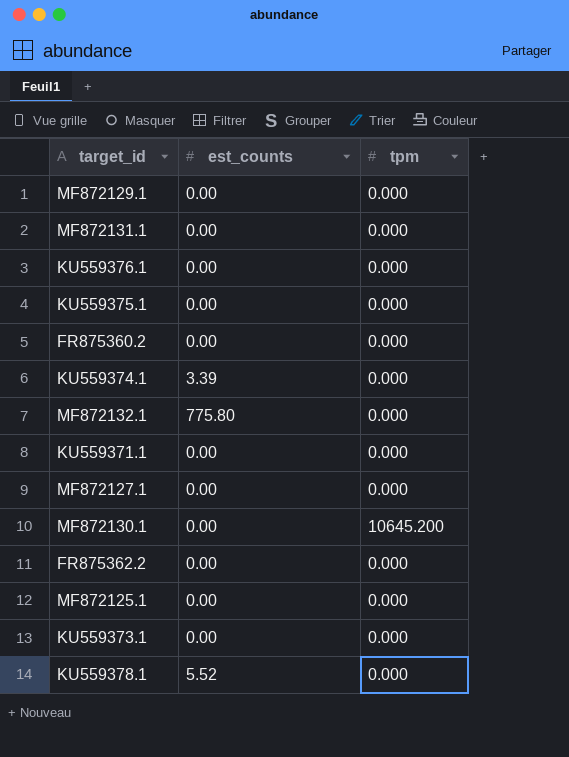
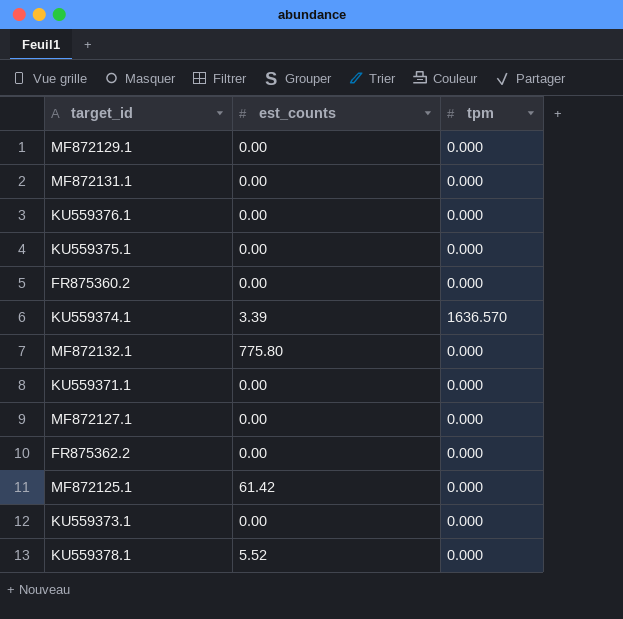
row MF872130.1: 0.00 | 10645.200 -> none
KU559374.1 | tpm: 0.000 -> 1636.570
MF872125.1 | est_counts: 0.00 -> 61.42

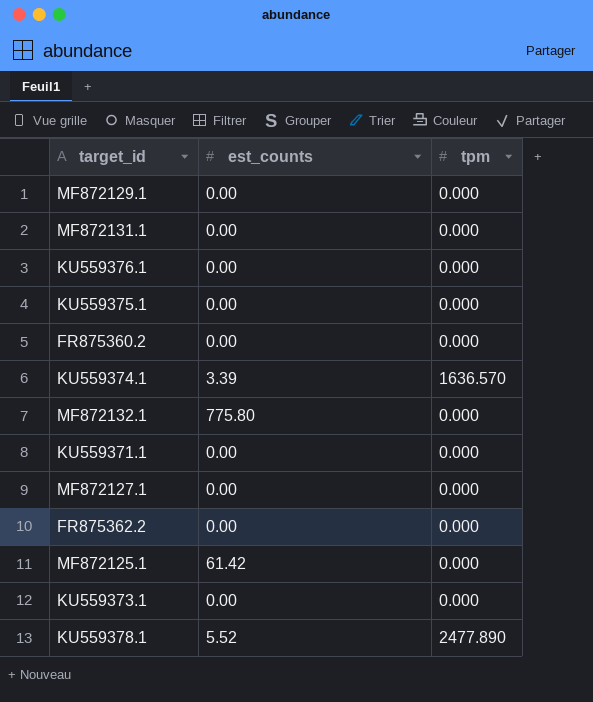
KU559378.1 | tpm: 0.000 -> 2477.890

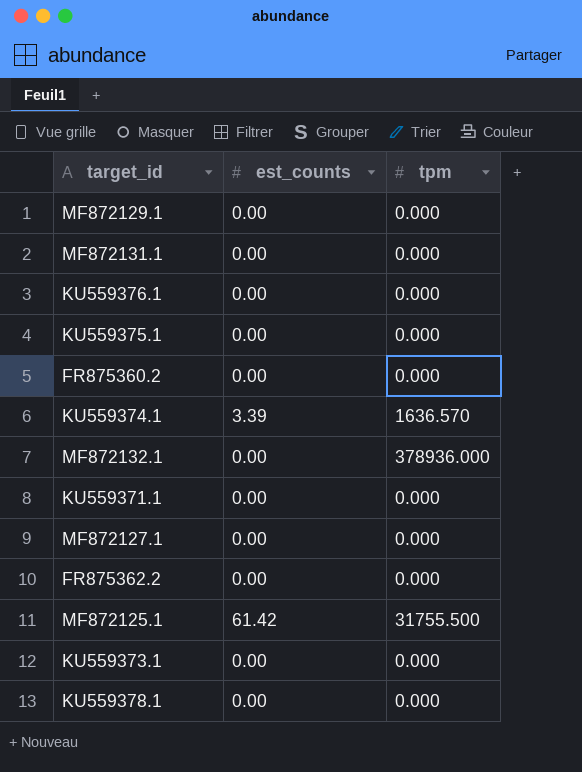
MF872132.1 | est_counts: 775.80 -> 0.00
MF872132.1 | tpm: 0.000 -> 378936.000
MF872125.1 | tpm: 0.000 -> 31755.500
KU559378.1 | est_counts: 5.52 -> 0.00
KU559378.1 | tpm: 2477.890 -> 0.000

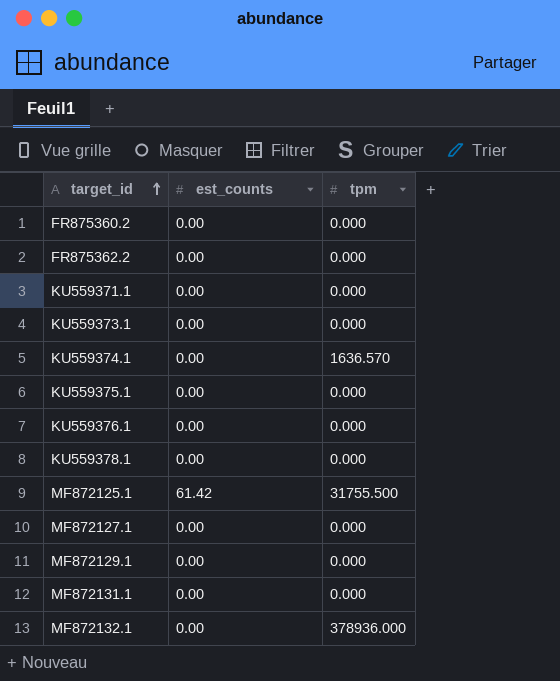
row order: none -> target_id ascending
KU559374.1 | est_counts: 3.39 -> 0.00

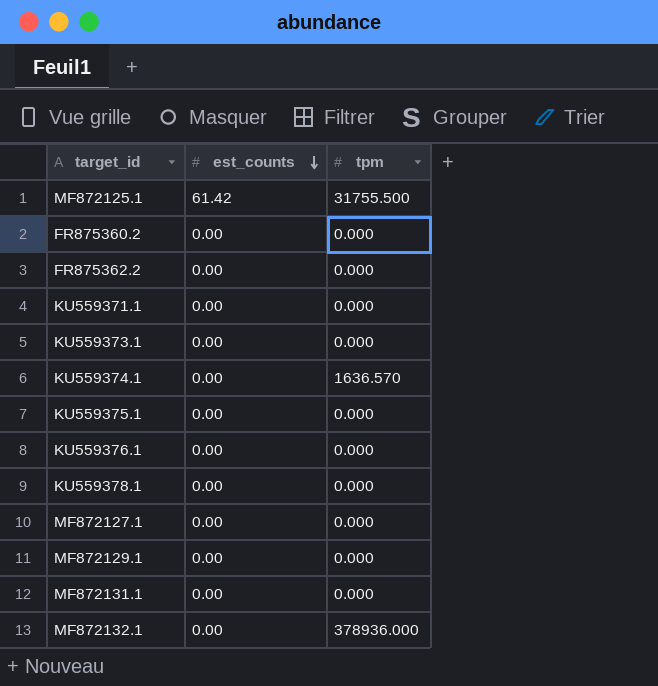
row order: target_id ascending -> est_counts descending

